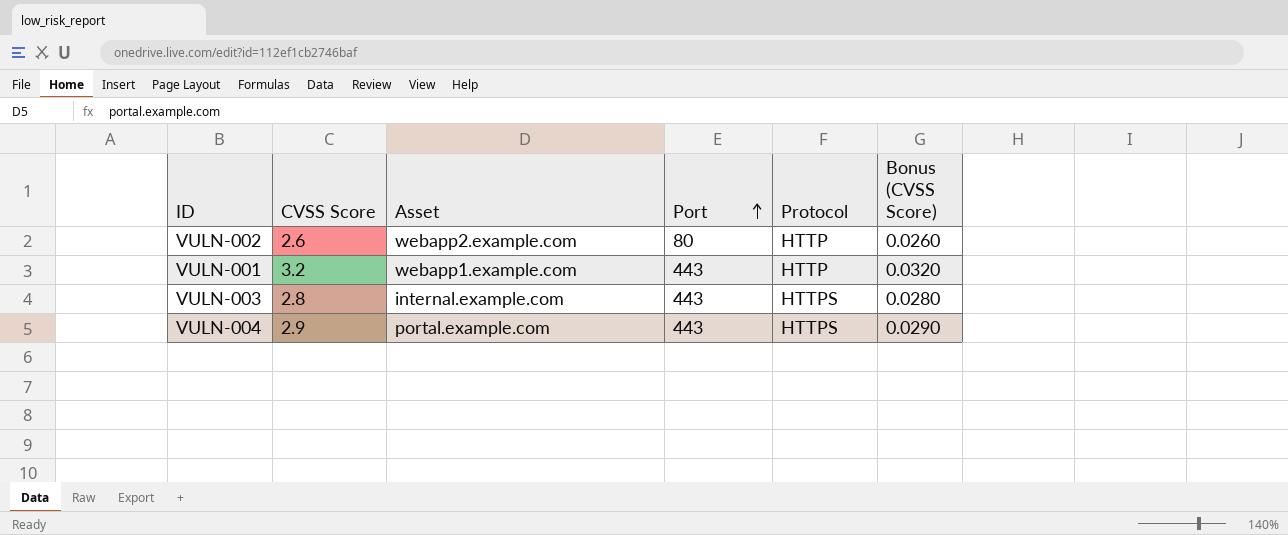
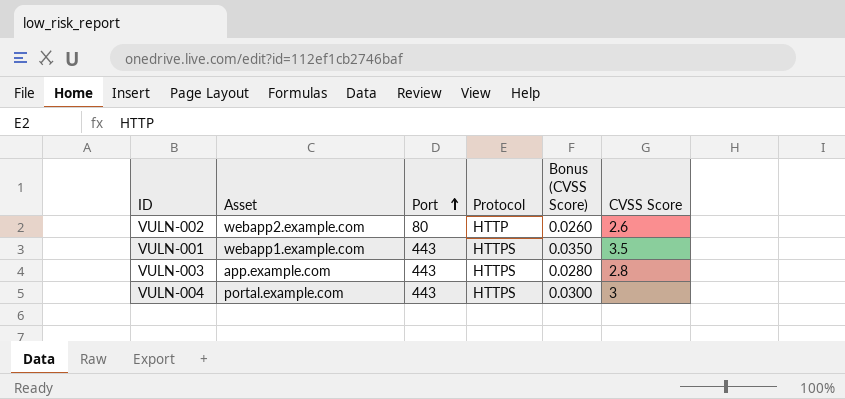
column CVSS Score | position: 2 -> 6
VULN-001 | Protocol: HTTP -> HTTPS
VULN-001 | Bonus (CVSS Score): 0.0320 -> 0.0350
VULN-001 | CVSS Score: 3.2 -> 3.5
VULN-003 | Asset: internal.example.com -> app.example.com
VULN-004 | Bonus (CVSS Score): 0.0290 -> 0.0300
VULN-004 | CVSS Score: 2.9 -> 3

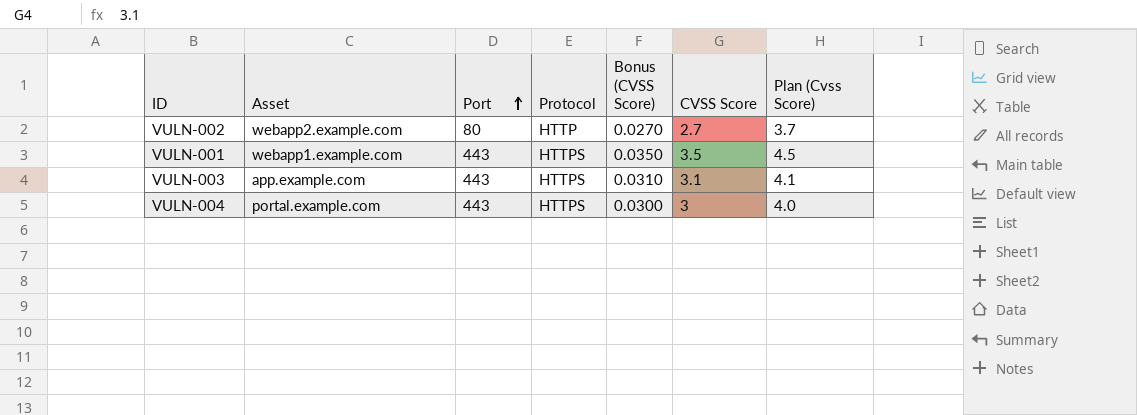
column Plan (Cvss Score) | formula: none -> [CVSS Score] + 1
VULN-002 | Bonus (CVSS Score): 0.0260 -> 0.0270
VULN-002 | CVSS Score: 2.6 -> 2.7
VULN-003 | Bonus (CVSS Score): 0.0280 -> 0.0310
VULN-003 | CVSS Score: 2.8 -> 3.1

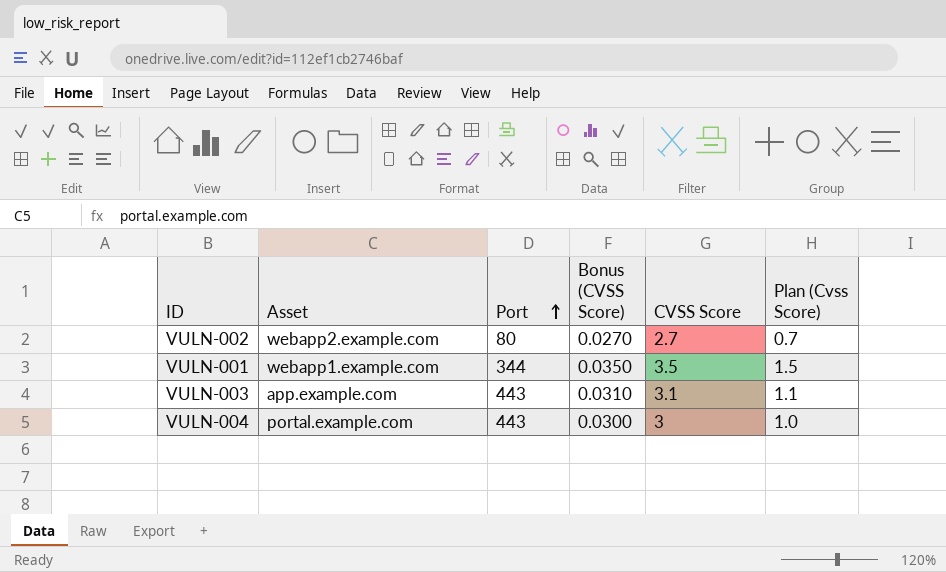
column Protocol | position: 4 -> none
column Plan (Cvss Score) | formula: [CVSS Score] + 1 -> [CVSS Score] - 2
VULN-001 | Port: 443 -> 344

